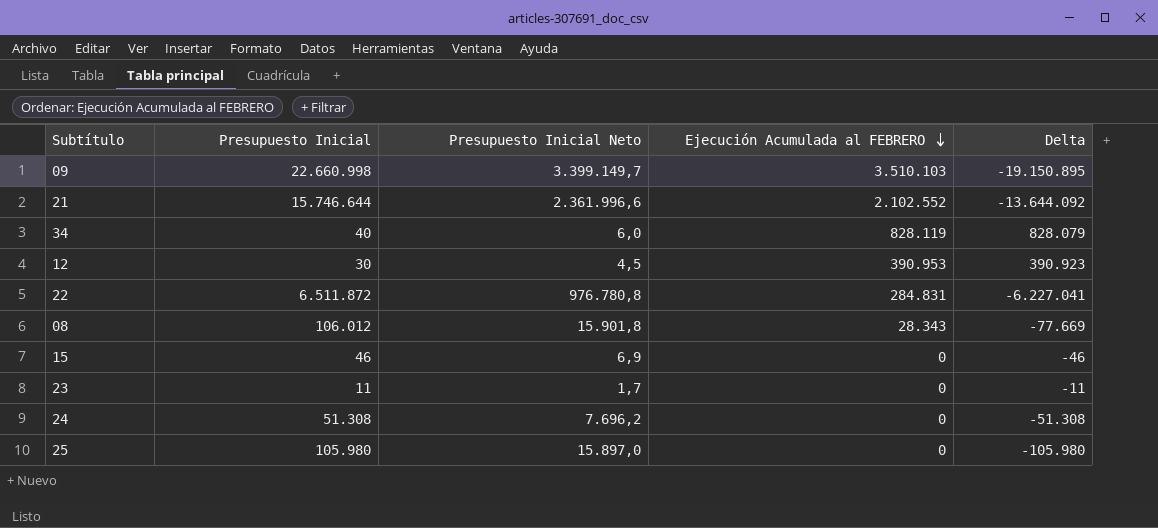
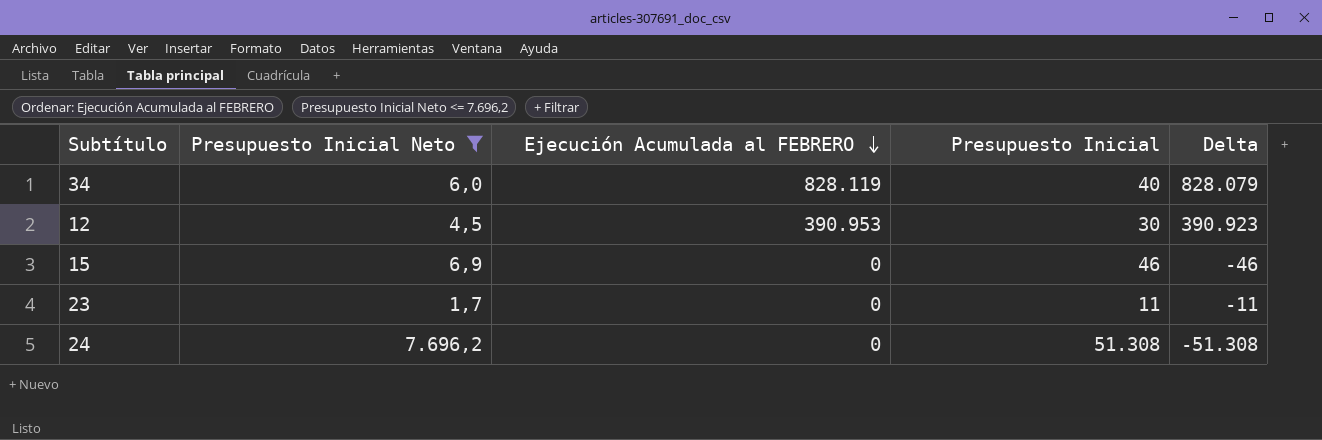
filter: none -> Presupuesto Inicial Neto <= 7.696,2
column Presupuesto Inicial | position: 2 -> 4

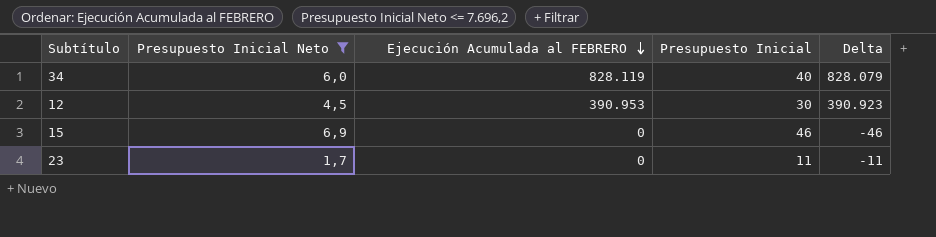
row 24: 7.696,2 | 0 | 51.308 | -51.308 -> none

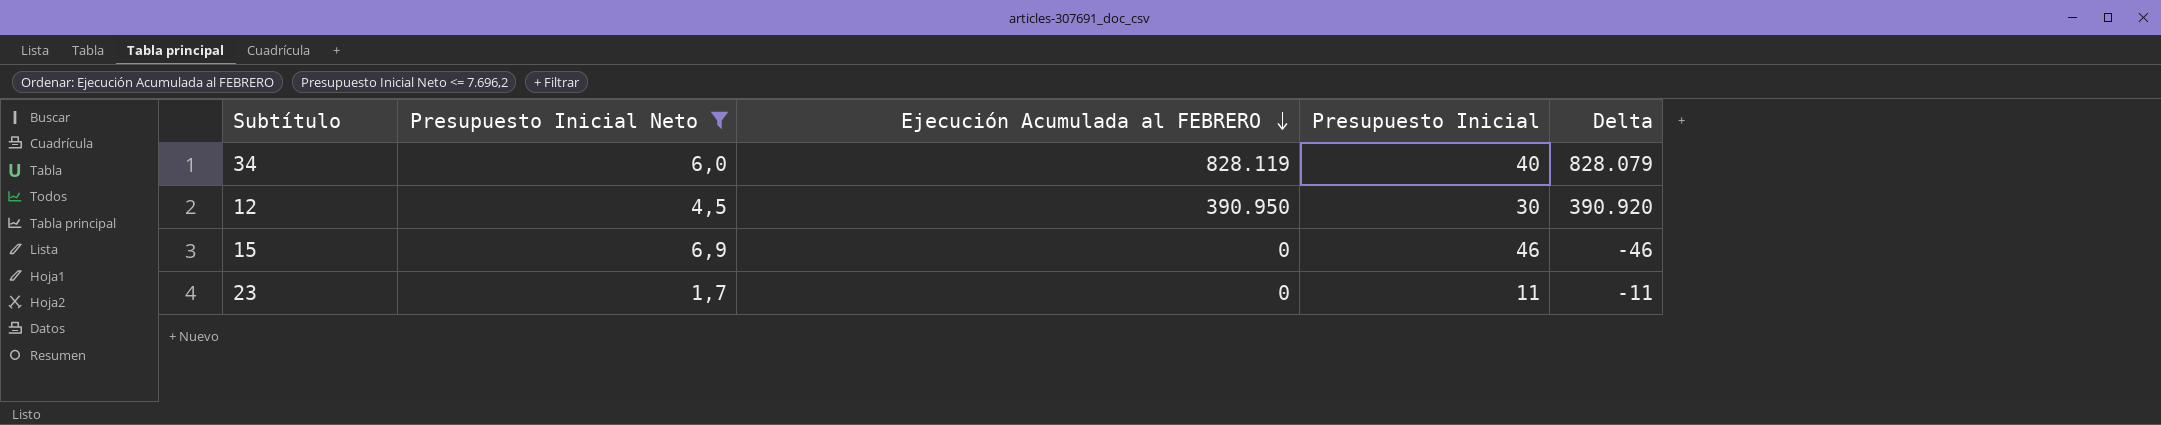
12 | Ejecución Acumulada al FEBRERO: 390.953 -> 390.950
12 | Delta: 390.923 -> 390.920

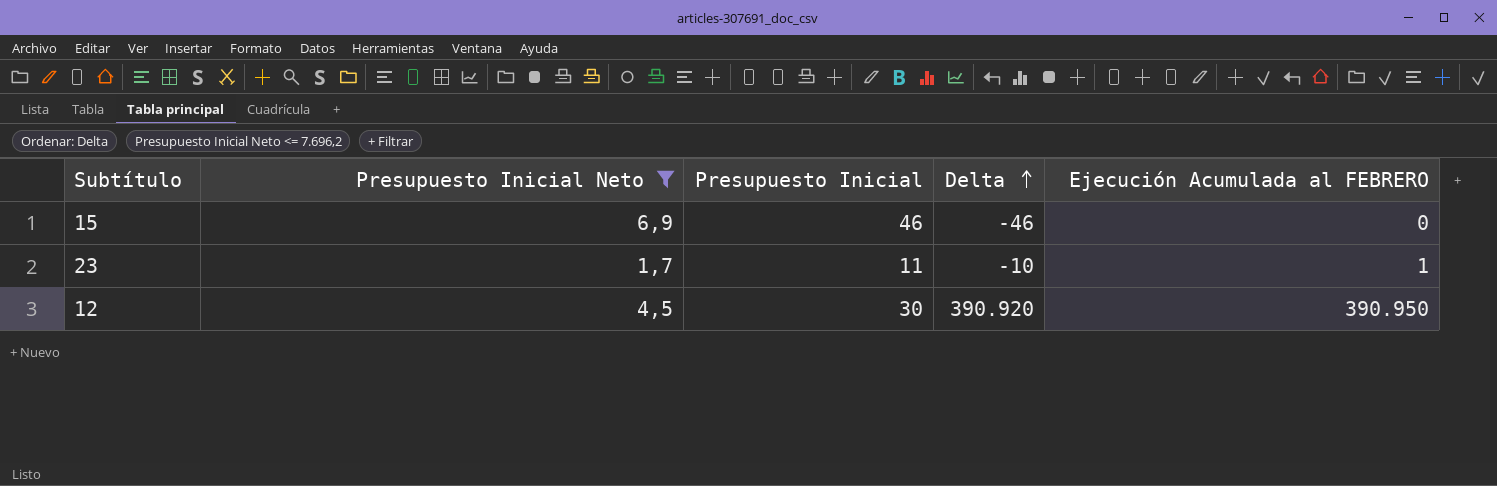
row order: Ejecución Acumulada al FEBRERO descending -> Delta ascending
column Ejecución Acumulada al FEBRERO | position: 3 -> 5
row 34: 6,0 | 828.119 | 40 | 828.079 -> none
23 | Delta: -11 -> -10
23 | Ejecución Acumulada al FEBRERO: 0 -> 1

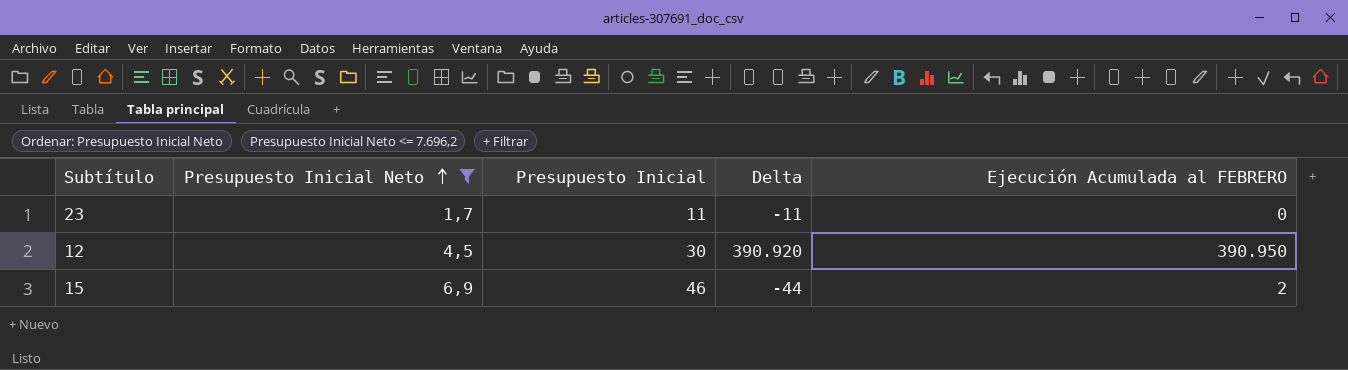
row order: Delta ascending -> Presupuesto Inicial Neto ascending
23 | Delta: -10 -> -11
23 | Ejecución Acumulada al FEBRERO: 1 -> 0
15 | Delta: -46 -> -44
15 | Ejecución Acumulada al FEBRERO: 0 -> 2

